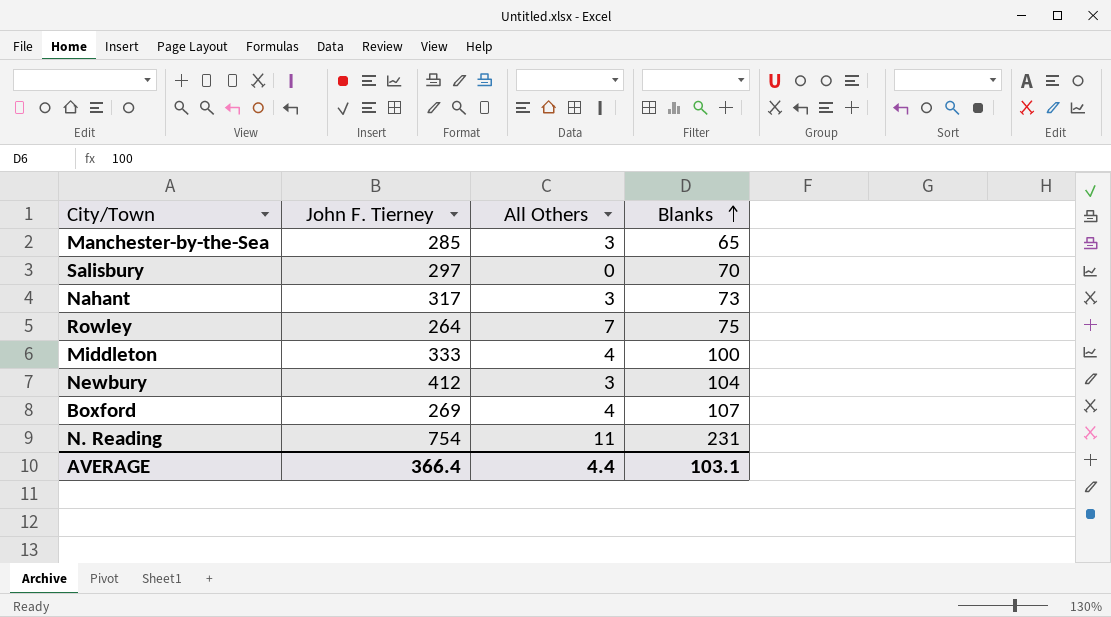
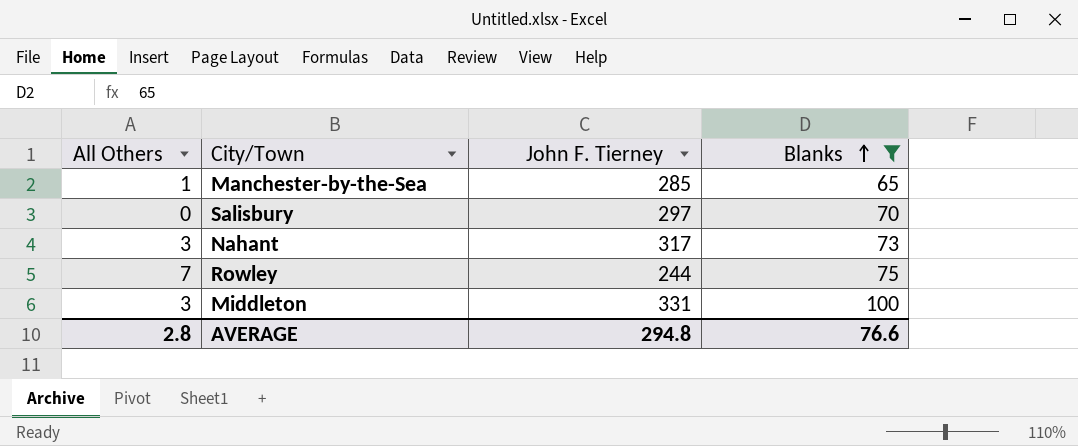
filter: none -> Blanks <= 100
column All Others | position: 3 -> 1
Manchester-by-the-Sea | All Others: 3 -> 1
Rowley | John F. Tierney: 264 -> 244
Middleton | All Others: 4 -> 3
Middleton | John F. Tierney: 333 -> 331
AVERAGE | All Others: 4.4 -> 2.8
AVERAGE | John F. Tierney: 366.4 -> 294.8
AVERAGE | Blanks: 103.1 -> 76.6

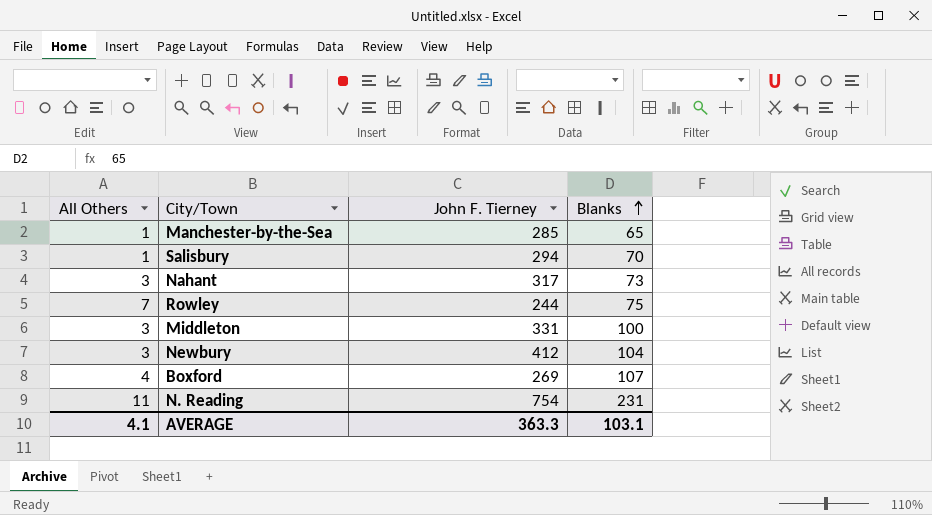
filter: Blanks <= 100 -> none
Salisbury | All Others: 0 -> 1
Salisbury | John F. Tierney: 297 -> 294
AVERAGE | All Others: 2.8 -> 4.1
AVERAGE | John F. Tierney: 294.8 -> 363.3
AVERAGE | Blanks: 76.6 -> 103.1

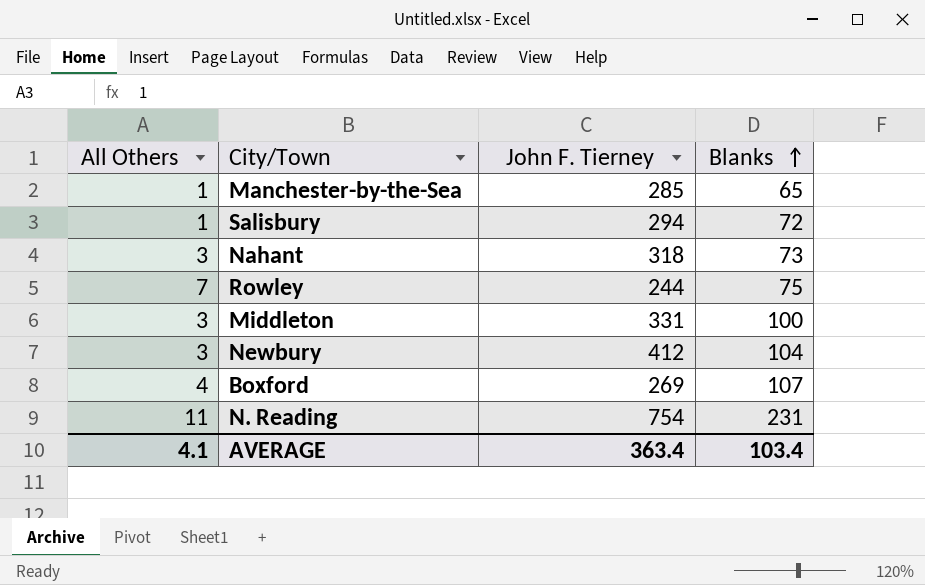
Salisbury | Blanks: 70 -> 72
Nahant | John F. Tierney: 317 -> 318
AVERAGE | John F. Tierney: 363.3 -> 363.4
AVERAGE | Blanks: 103.1 -> 103.4

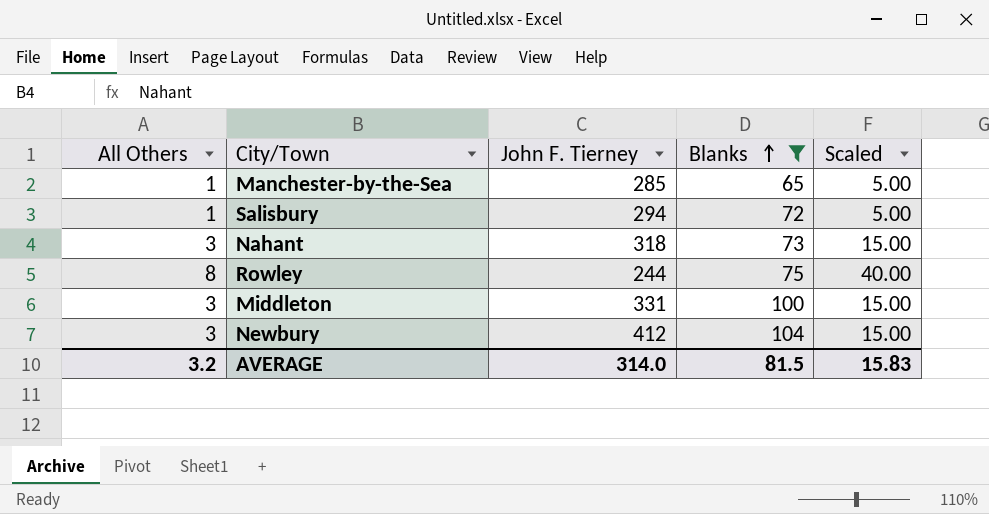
filter: none -> Blanks <= 104
column Scaled | formula: none -> [All Others] * 5
Rowley | All Others: 7 -> 8
AVERAGE | All Others: 4.1 -> 3.2
AVERAGE | John F. Tierney: 363.4 -> 314.0
AVERAGE | Blanks: 103.4 -> 81.5

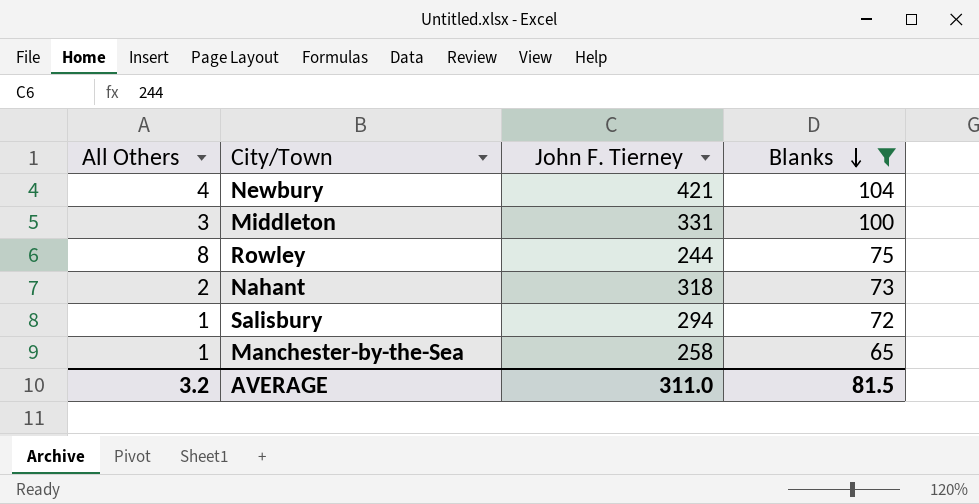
row order: Blanks ascending -> Blanks descending
column Scaled | formula: [All Others] * 5 -> none
Newbury | All Others: 3 -> 4
Newbury | John F. Tierney: 412 -> 421
Nahant | All Others: 3 -> 2
Manchester-by-the-Sea | John F. Tierney: 285 -> 258
AVERAGE | John F. Tierney: 314.0 -> 311.0

